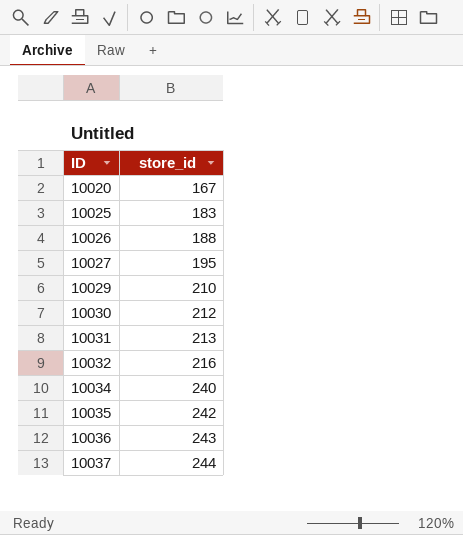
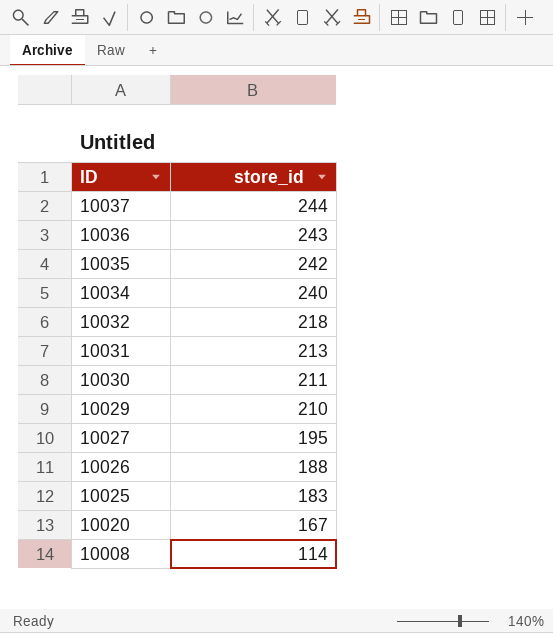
row order: ID ascending -> ID descending
10032 | store_id: 216 -> 218
10030 | store_id: 212 -> 211
row 10008: none -> 114

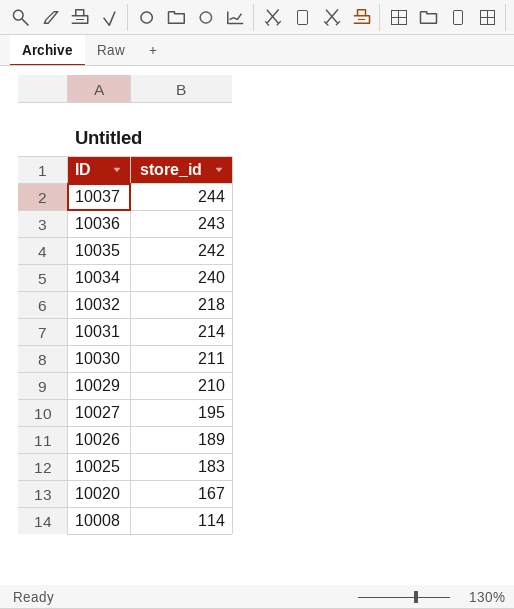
10031 | store_id: 213 -> 214
10026 | store_id: 188 -> 189

